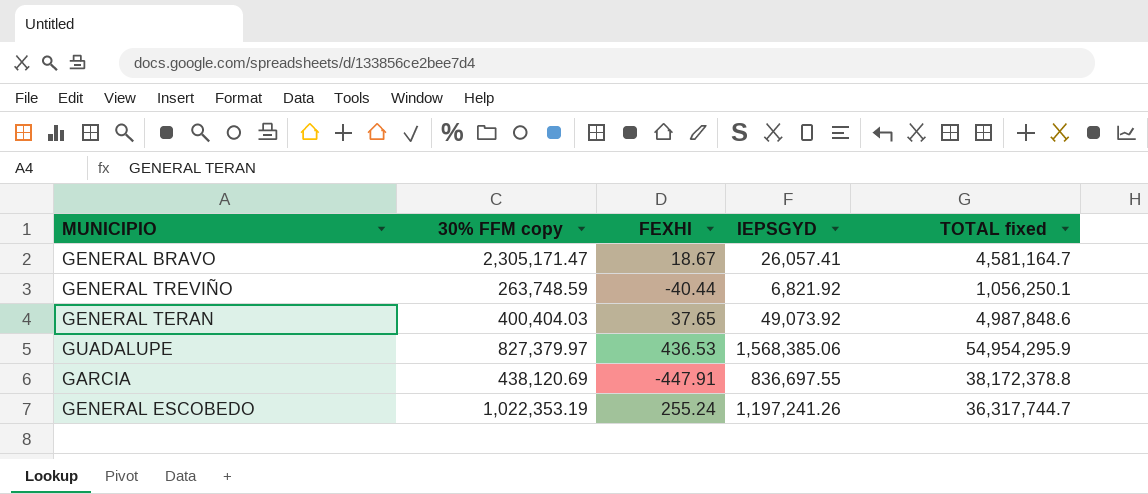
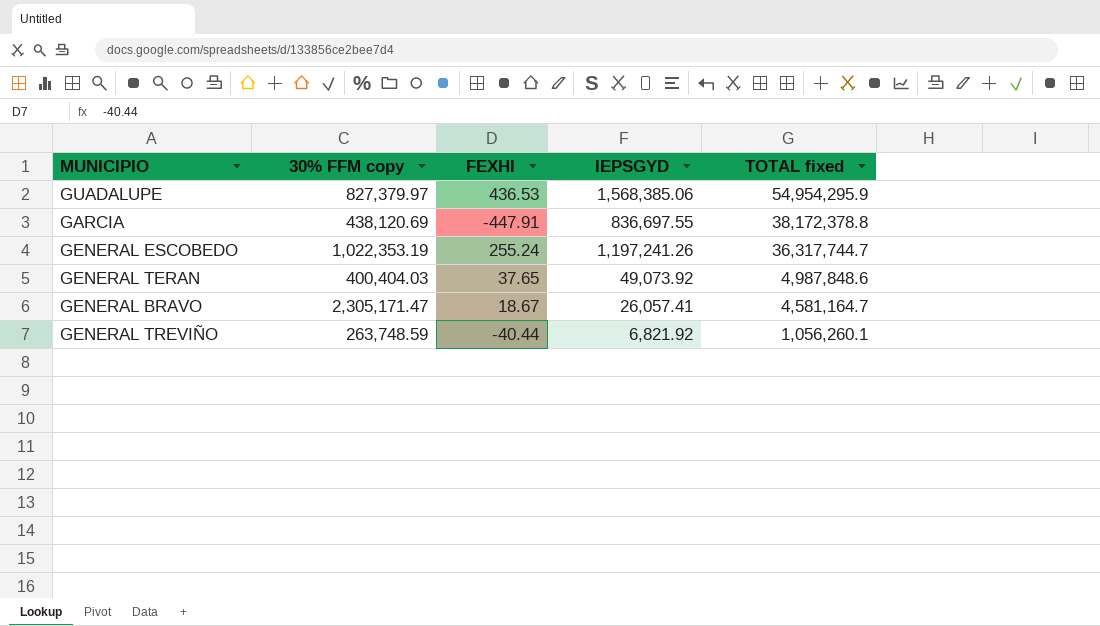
row order: none -> TOTAL fixed descending
GENERAL TREVIÑO | TOTAL fixed: 1,056,250.1 -> 1,056,260.1

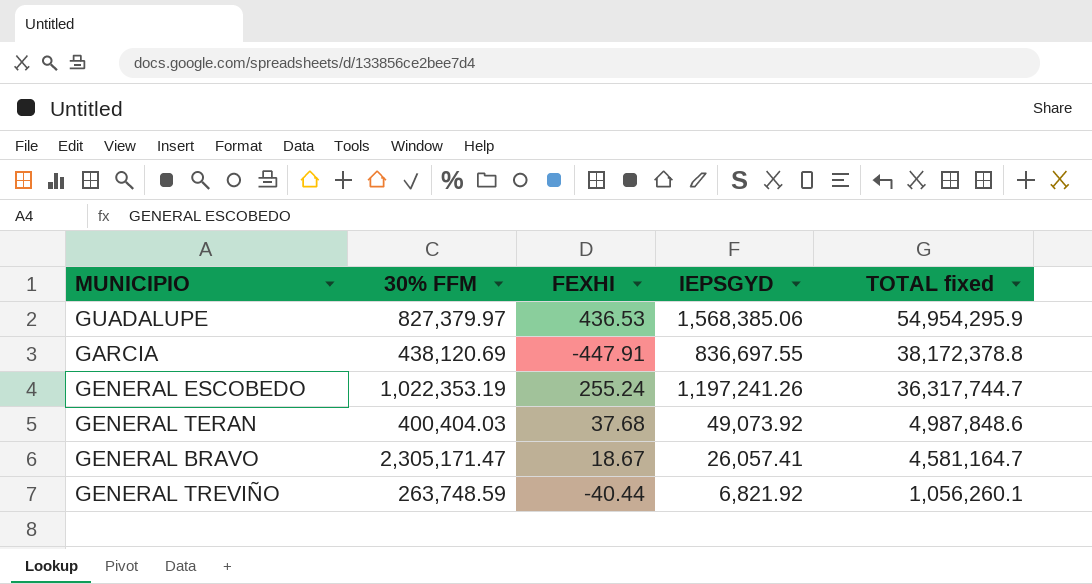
column name: 30% FFM copy -> 30% FFM
GENERAL TERAN | FEXHI: 37.65 -> 37.68

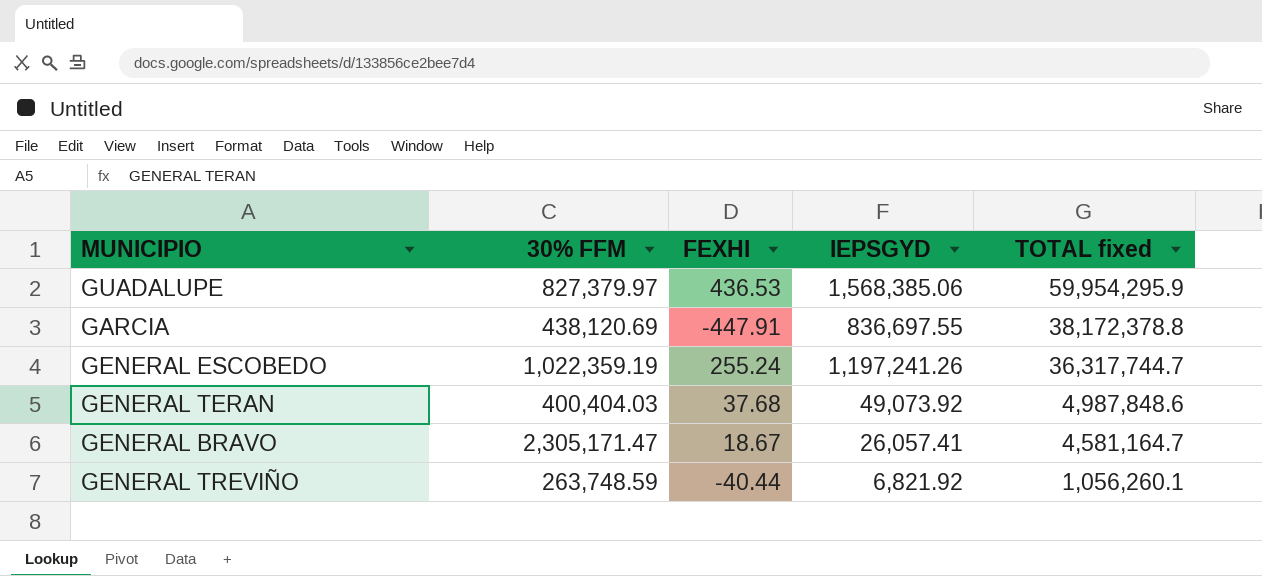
GUADALUPE | TOTAL fixed: 54,954,295.9 -> 59,954,295.9
GENERAL ESCOBEDO | 30% FFM: 1,022,353.19 -> 1,022,359.19

